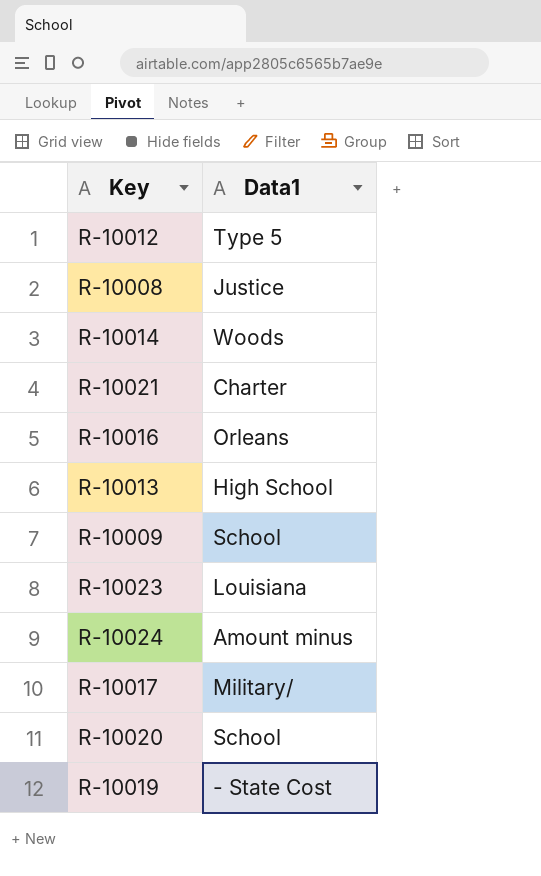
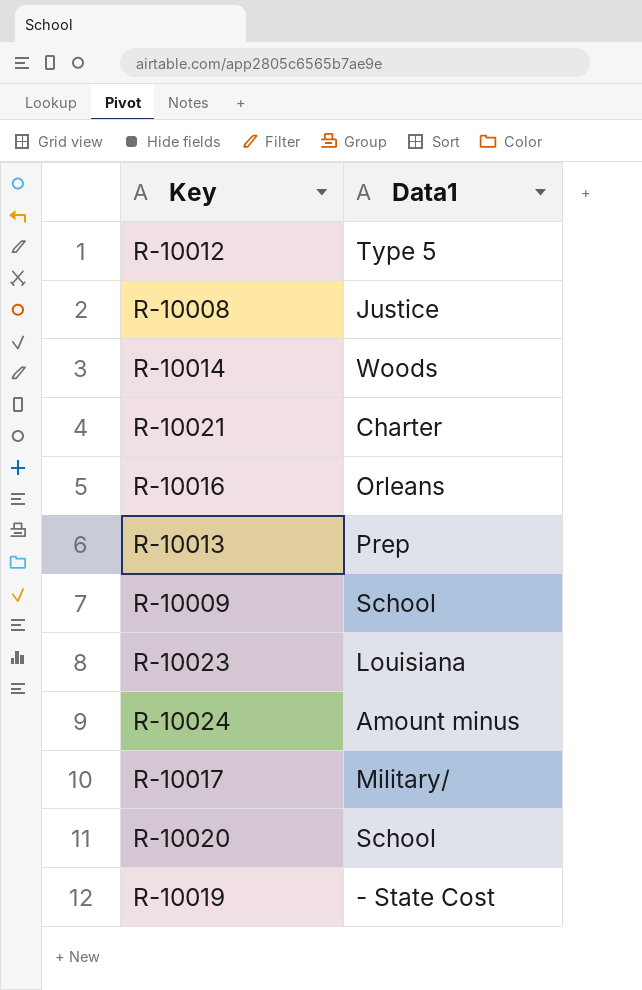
R-10013 | Data1: High School -> Prep

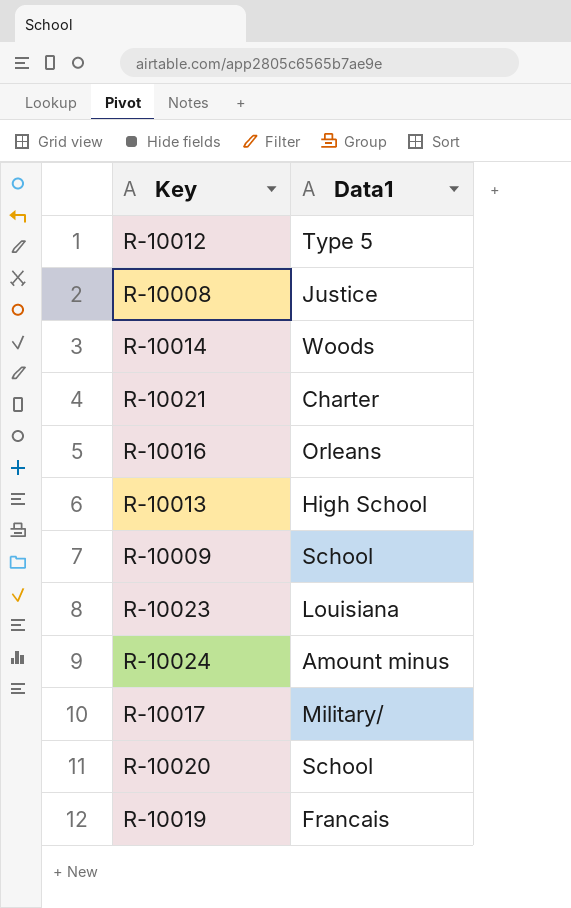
R-10013 | Data1: Prep -> High School
R-10019 | Data1: - State Cost -> Francais

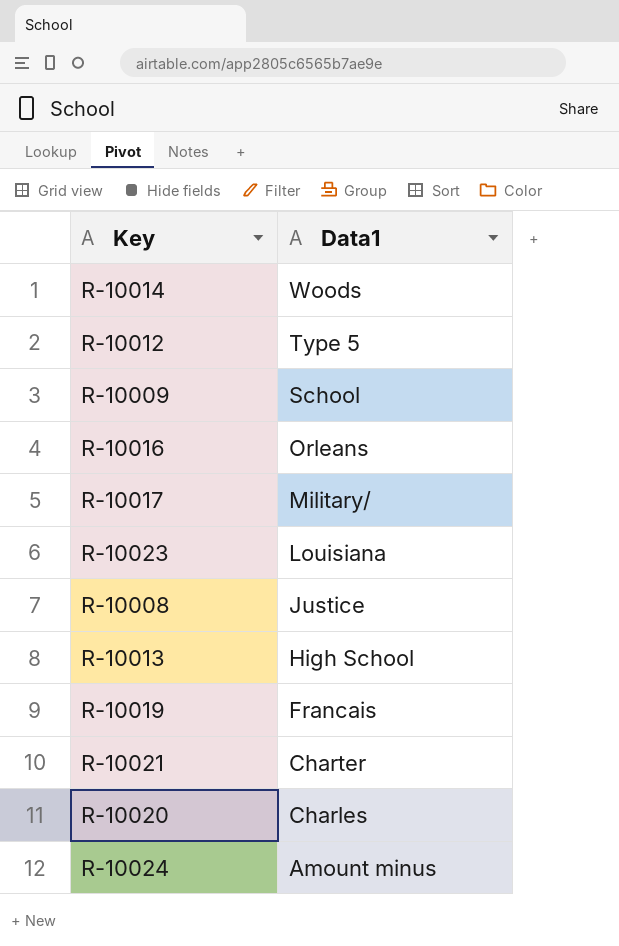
row order: none -> Data1 descending
R-10020 | Data1: School -> Charles

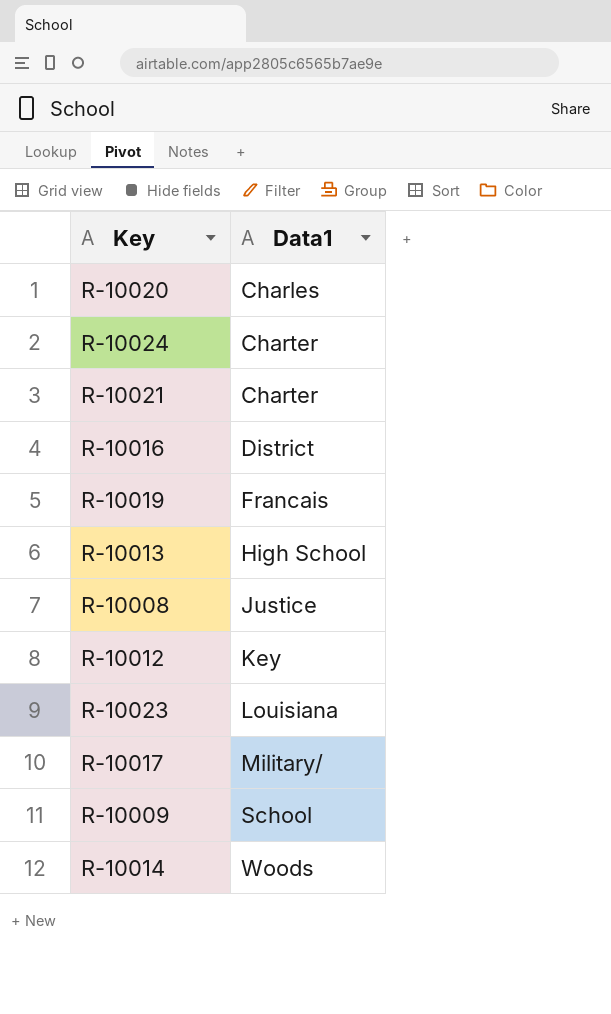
row order: Data1 descending -> Data1 ascending
R-10024 | Data1: Amount minus -> Charter
R-10016 | Data1: Orleans -> District
R-10012 | Data1: Type 5 -> Key

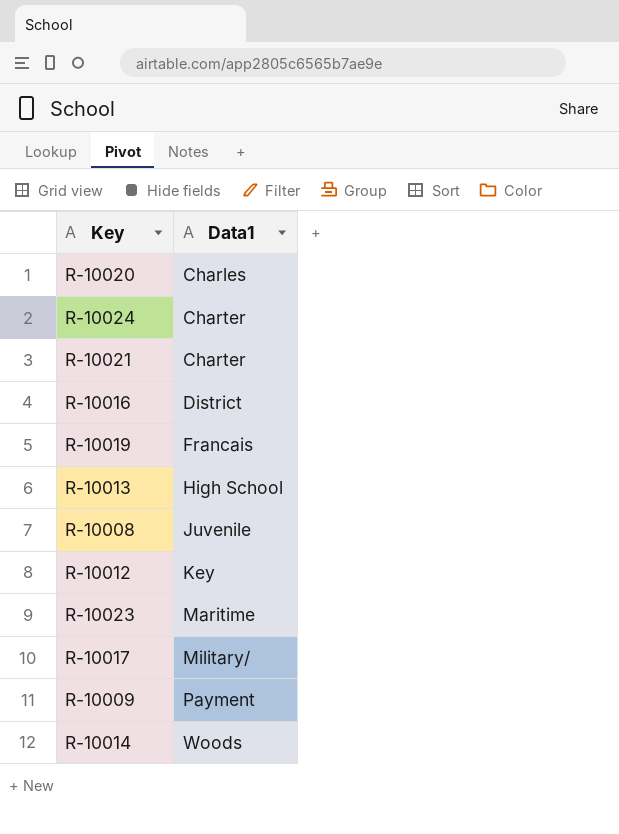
R-10008 | Data1: Justice -> Juvenile
R-10023 | Data1: Louisiana -> Maritime
R-10009 | Data1: School -> Payment

